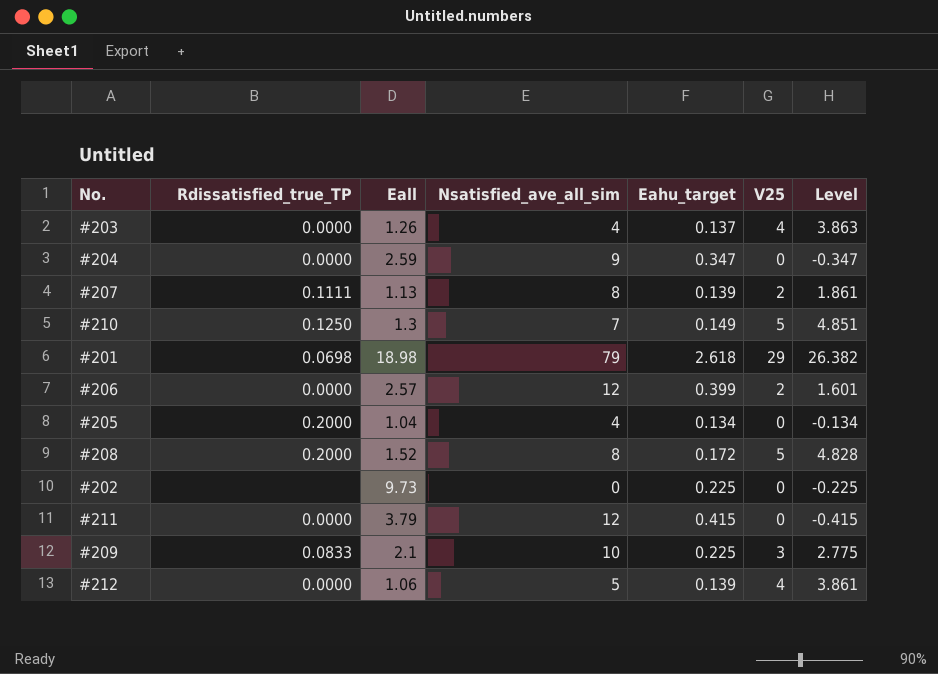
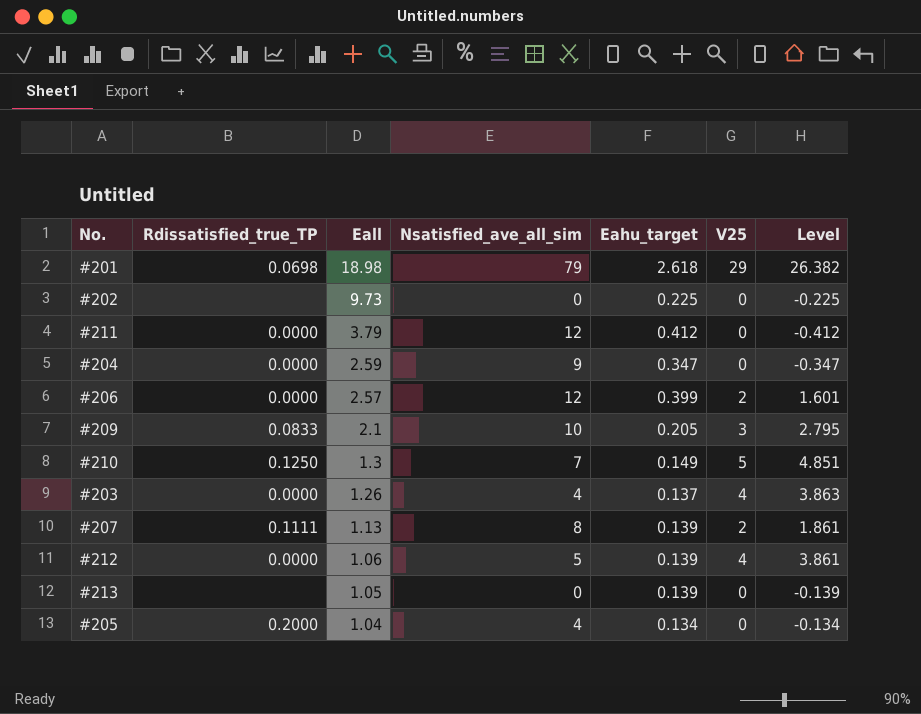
row order: none -> Eall descending
row #208: 0.2000 | 1.52 | 8 | 0.172 | 5 | 4.828 -> none
#211 | Eahu_target: 0.415 -> 0.412
#211 | Level: -0.415 -> -0.412
#209 | Eahu_target: 0.225 -> 0.205
#209 | Level: 2.775 -> 2.795
row #213: none -> none | 1.05 | 0 | 0.139 | 0 | -0.139

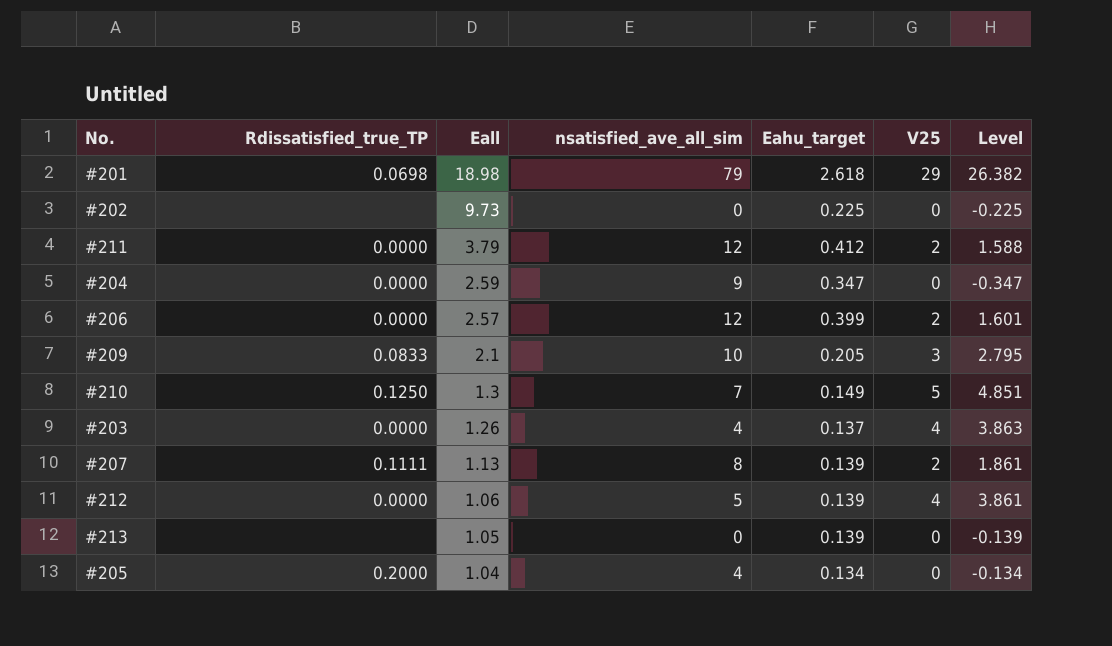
column name: Nsatisfied_ave_all_sim -> nsatisfied_ave_all_sim
#211 | V25: 0 -> 2
#211 | Level: -0.412 -> 1.588

